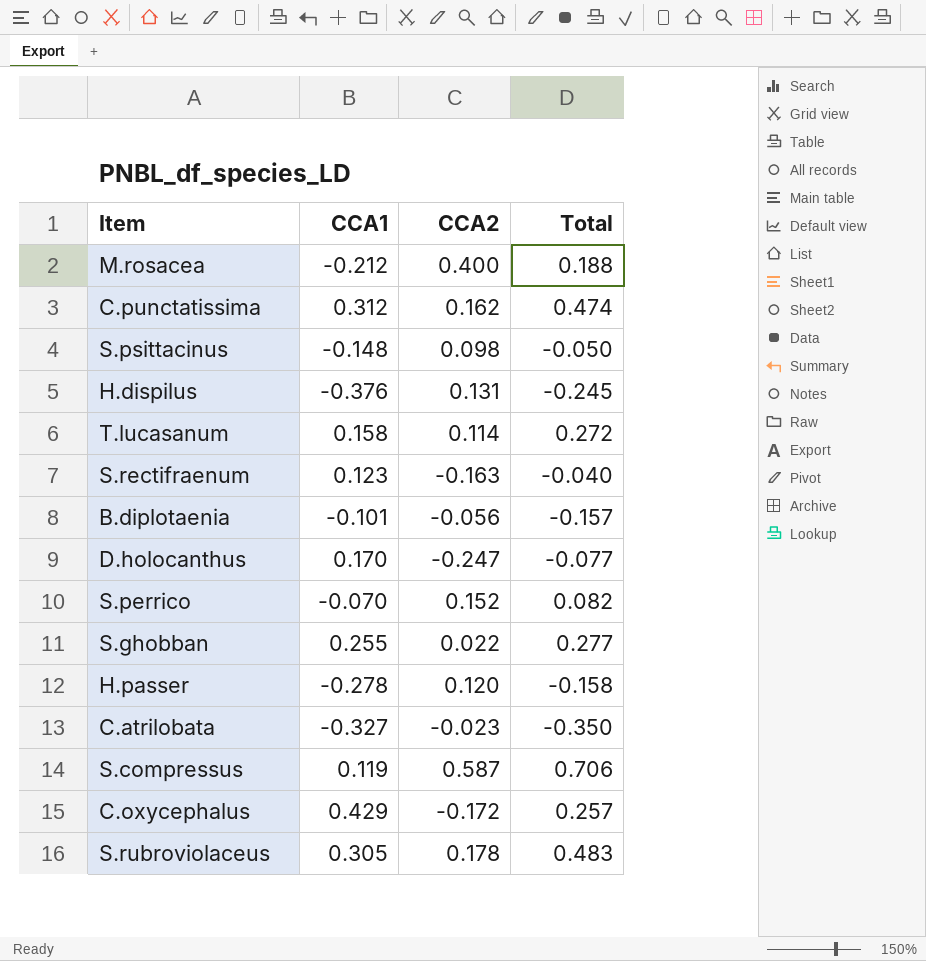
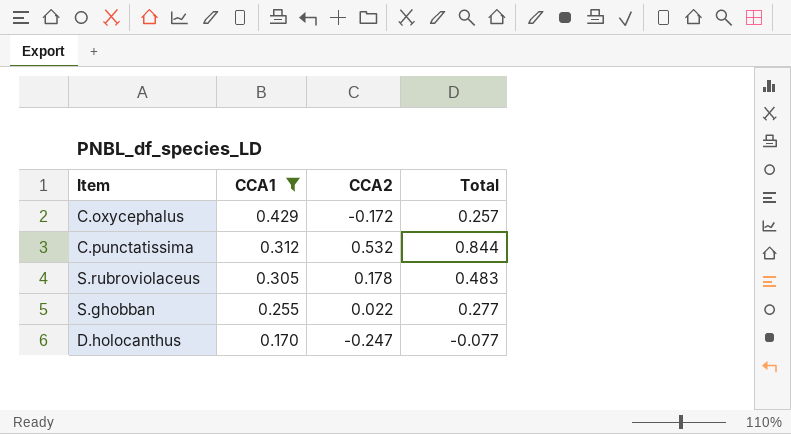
filter: none -> CCA1 >= 0.170
row order: none -> CCA1 descending
C.punctatissima | CCA2: 0.162 -> 0.532
C.punctatissima | Total: 0.474 -> 0.844

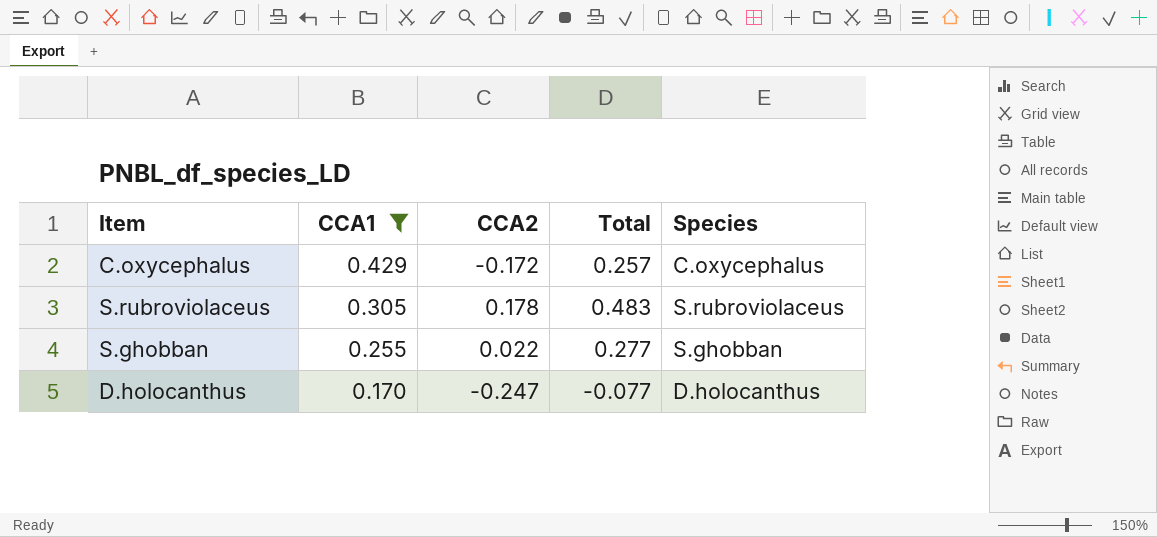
column Species | position: none -> 5
row C.punctatissima: 0.312 | 0.532 | 0.844 -> none

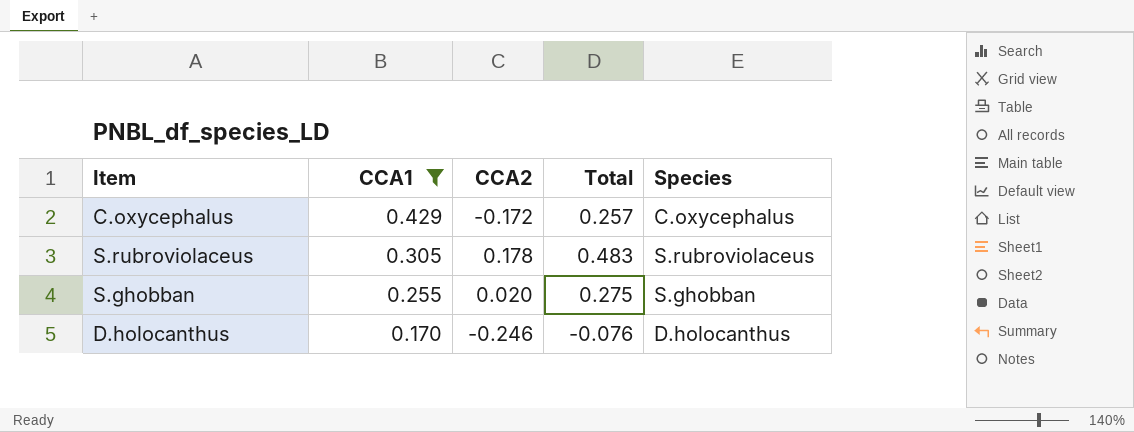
S.ghobban | CCA2: 0.022 -> 0.020
S.ghobban | Total: 0.277 -> 0.275
D.holocanthus | CCA2: -0.247 -> -0.246
D.holocanthus | Total: -0.077 -> -0.076

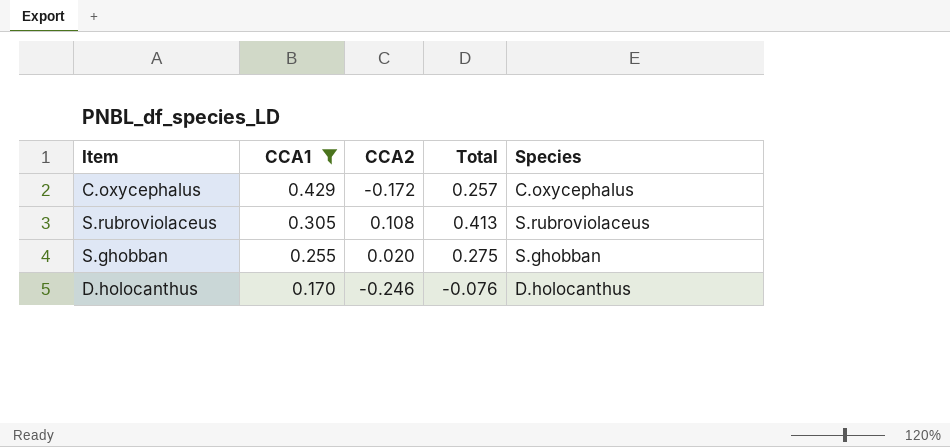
S.rubroviolaceus | CCA2: 0.178 -> 0.108
S.rubroviolaceus | Total: 0.483 -> 0.413

